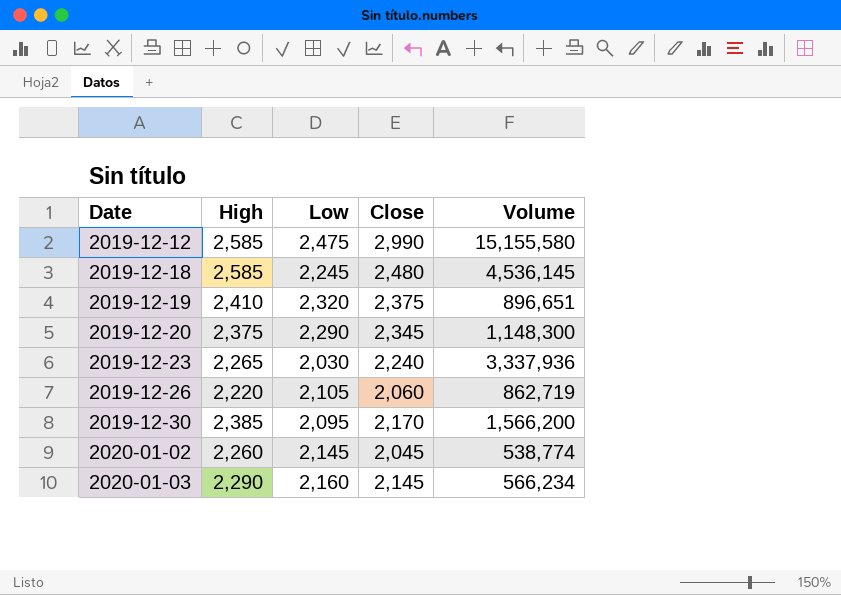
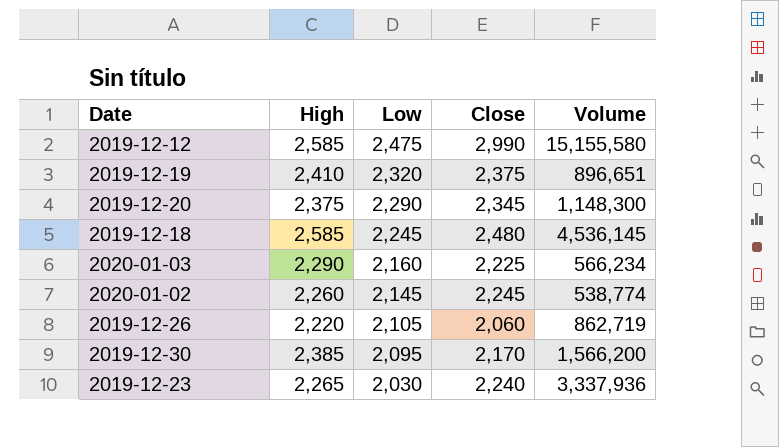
row order: Date ascending -> Low descending
2020-01-03 | Close: 2,145 -> 2,225
2020-01-02 | Close: 2,045 -> 2,245

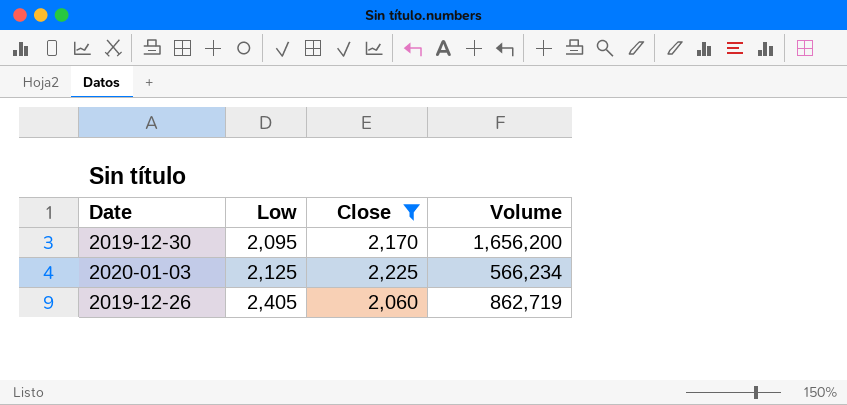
filter: none -> Close <= 2,225
row order: Low descending -> Low ascending
column High | position: 2 -> none
2019-12-30 | Volume: 1,566,200 -> 1,656,200
2020-01-03 | Low: 2,160 -> 2,125
2019-12-26 | Low: 2,105 -> 2,405

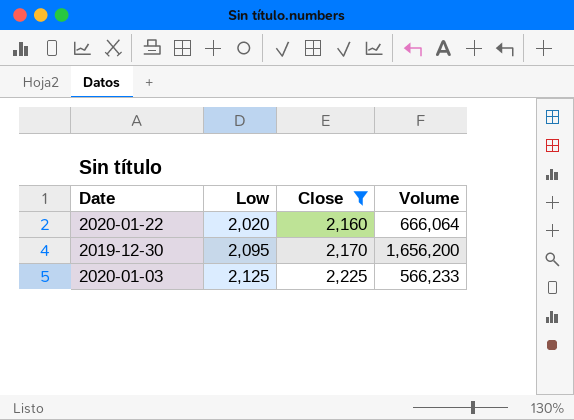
row 2019-12-26: 2,405 | 2,060 | 862,719 -> none
row 2020-01-22: none -> 2,020 | 2,160 | 666,064
2020-01-03 | Volume: 566,234 -> 566,233

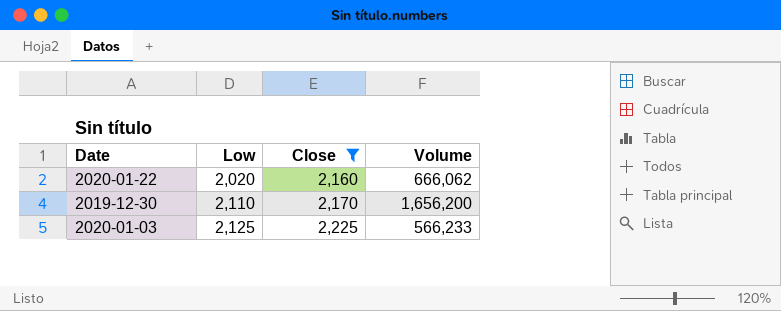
2020-01-22 | Volume: 666,064 -> 666,062
2019-12-30 | Low: 2,095 -> 2,110

